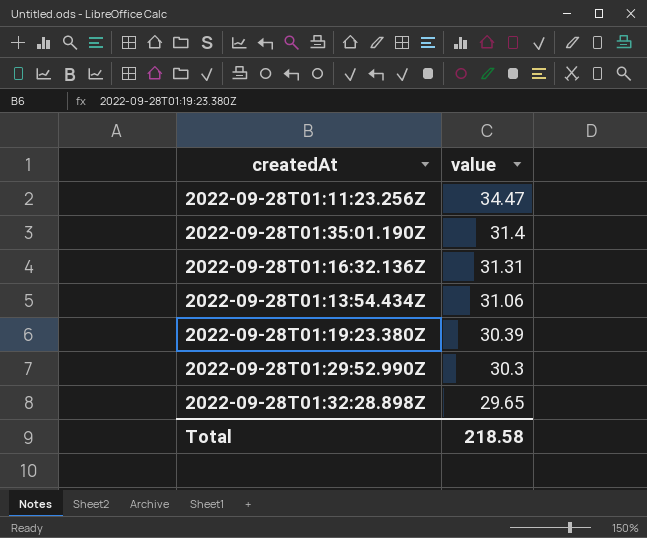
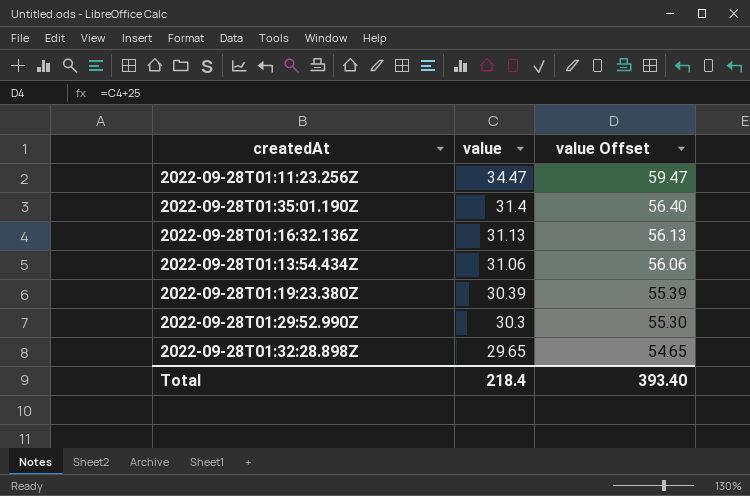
column value Offset | formula: none -> [value] + 25
2022-09-28T01:16:32.136Z | value: 31.31 -> 31.13
Total | value: 218.58 -> 218.4

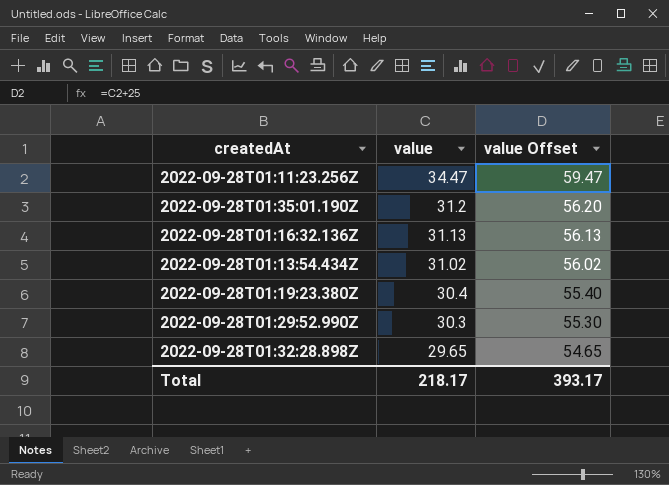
2022-09-28T01:35:01.190Z | value: 31.4 -> 31.2
2022-09-28T01:35:01.190Z | value Offset: 56.40 -> 56.20
2022-09-28T01:13:54.434Z | value: 31.06 -> 31.02
2022-09-28T01:13:54.434Z | value Offset: 56.06 -> 56.02
2022-09-28T01:19:23.380Z | value: 30.39 -> 30.4
2022-09-28T01:19:23.380Z | value Offset: 55.39 -> 55.40
Total | value: 218.4 -> 218.17
Total | value Offset: 393.40 -> 393.17

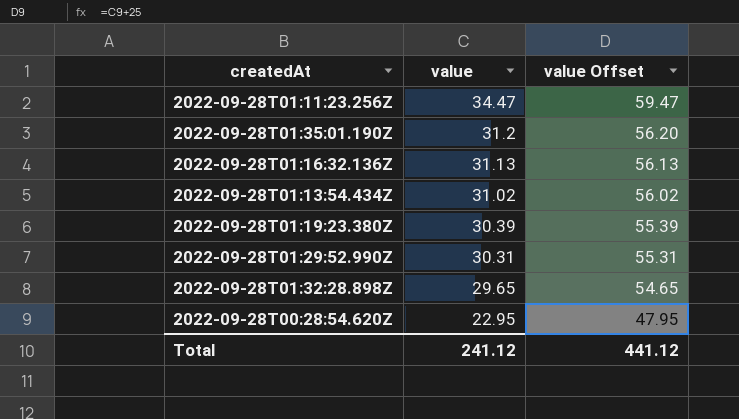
2022-09-28T01:19:23.380Z | value: 30.4 -> 30.39
2022-09-28T01:19:23.380Z | value Offset: 55.40 -> 55.39
2022-09-28T01:29:52.990Z | value: 30.3 -> 30.31
2022-09-28T01:29:52.990Z | value Offset: 55.30 -> 55.31
row 2022-09-28T00:28:54.620Z: none -> 22.95 | 47.95
Total | value: 218.17 -> 241.12
Total | value Offset: 393.17 -> 441.12

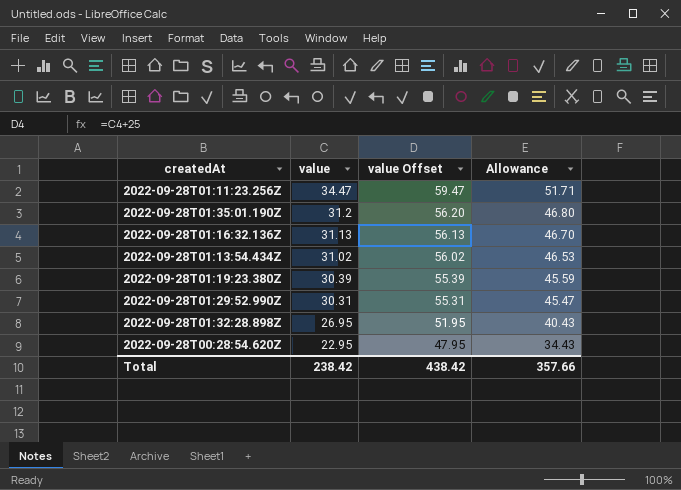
column Allowance | formula: none -> [value] * 1.5
2022-09-28T01:32:28.898Z | value: 29.65 -> 26.95
2022-09-28T01:32:28.898Z | value Offset: 54.65 -> 51.95
Total | value: 241.12 -> 238.42
Total | value Offset: 441.12 -> 438.42

